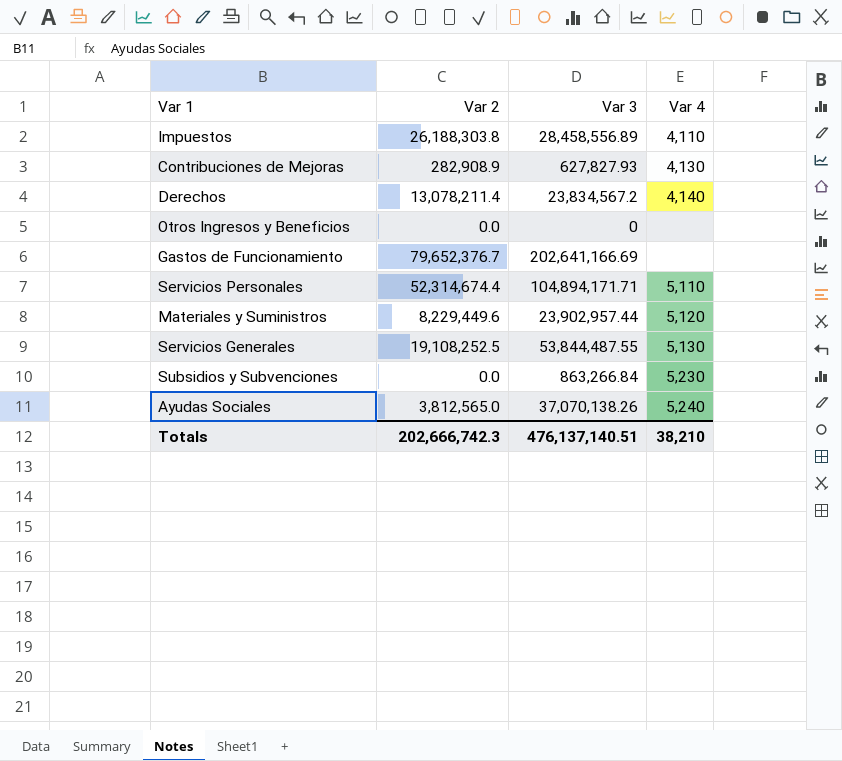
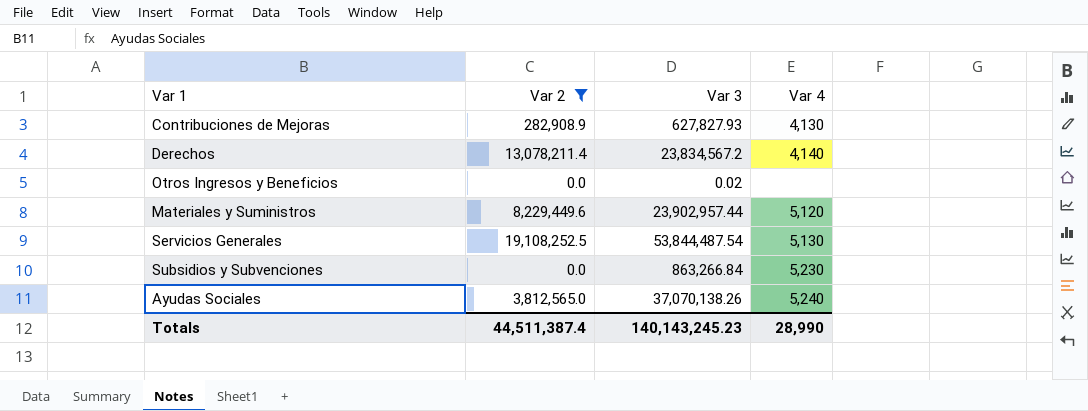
filter: none -> Var 2 <= 19,108,252.5
Otros Ingresos y Beneficios | Var 3: 0 -> 0.02
Servicios Generales | Var 3: 53,844,487.55 -> 53,844,487.54
Totals | Var 2: 202,666,742.3 -> 44,511,387.4
Totals | Var 3: 476,137,140.51 -> 140,143,245.23
Totals | Var 4: 38,210 -> 28,990

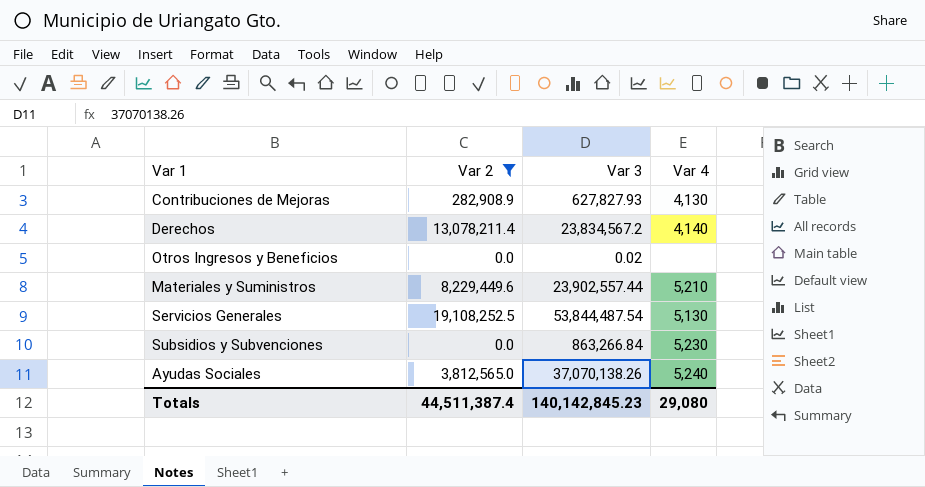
Materiales y Suministros | Var 3: 23,902,957.44 -> 23,902,557.44
Materiales y Suministros | Var 4: 5,120 -> 5,210
Totals | Var 3: 140,143,245.23 -> 140,142,845.23
Totals | Var 4: 28,990 -> 29,080

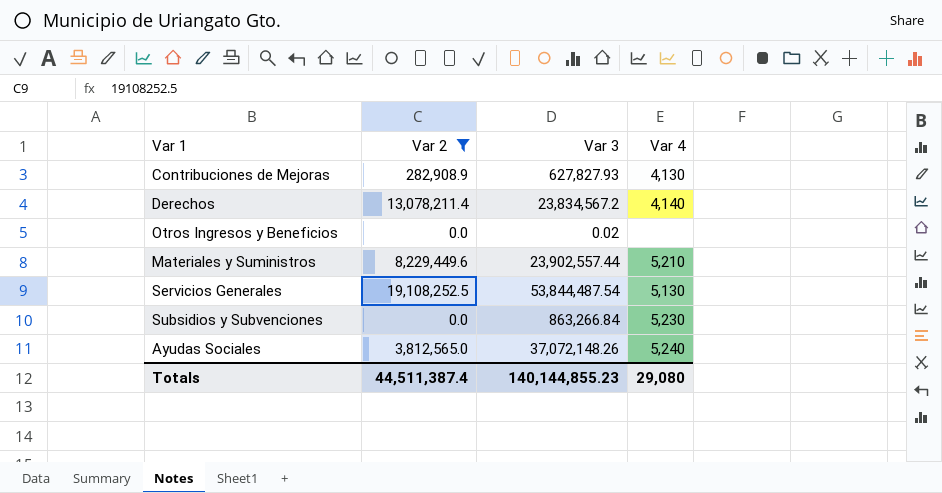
Ayudas Sociales | Var 3: 37,070,138.26 -> 37,072,148.26
Totals | Var 3: 140,142,845.23 -> 140,144,855.23

